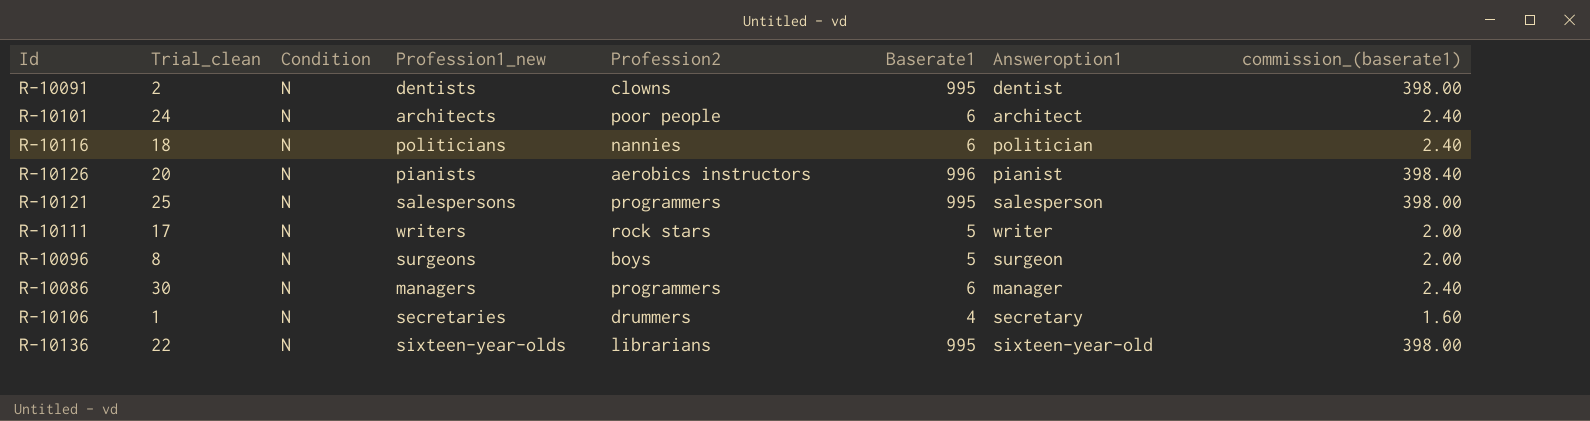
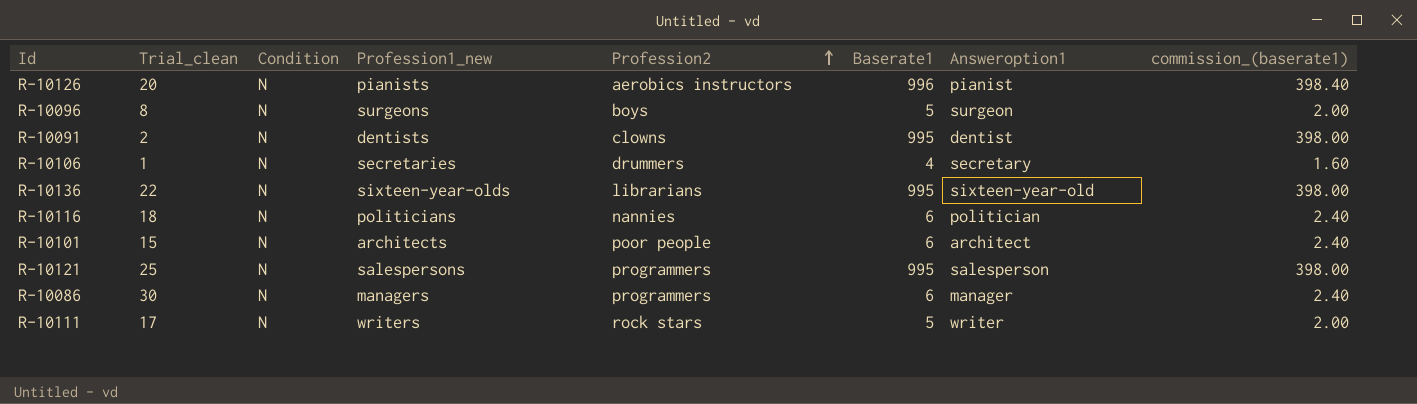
row order: none -> Profession2 ascending
R-10101 | Trial_clean: 24 -> 15

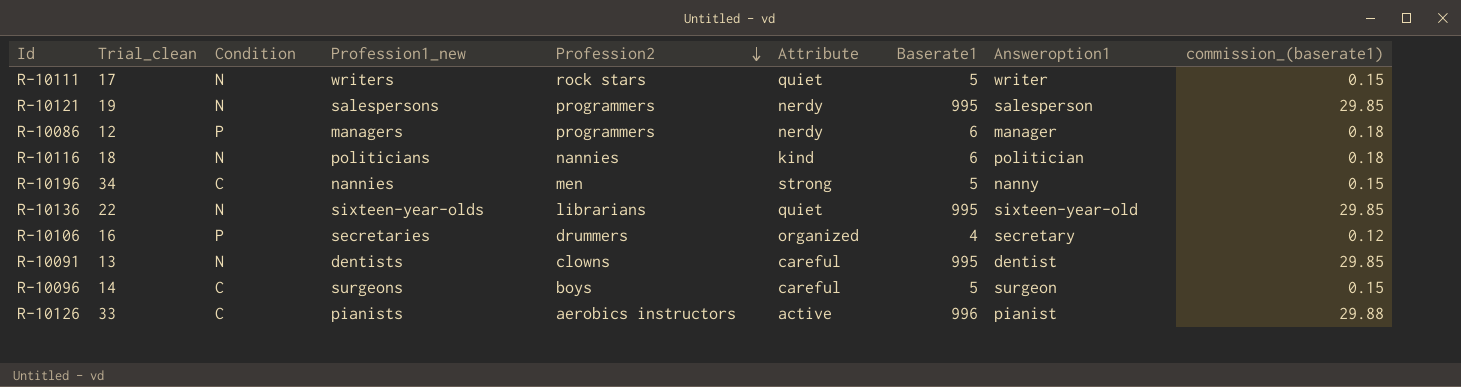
row order: Profession2 ascending -> Profession2 descending
column Attribute | position: none -> 6
column commission_(baserate1) | formula: [Baserate1] * 0.4 -> [Baserate1] * 0.03
row R-10101: 15 | N | architects | poor people | 6 | architect | 2.40 -> none
R-10121 | Trial_clean: 25 -> 19
R-10086 | Trial_clean: 30 -> 12
R-10086 | Condition: N -> P
row R-10196: none -> 34 | C | nannies | men | strong | 5 | nanny | 0.15
R-10106 | Trial_clean: 1 -> 16
R-10106 | Condition: N -> P
R-10091 | Trial_clean: 2 -> 13
R-10096 | Trial_clean: 8 -> 14
R-10096 | Condition: N -> C
R-10126 | Trial_clean: 20 -> 33
R-10126 | Condition: N -> C

